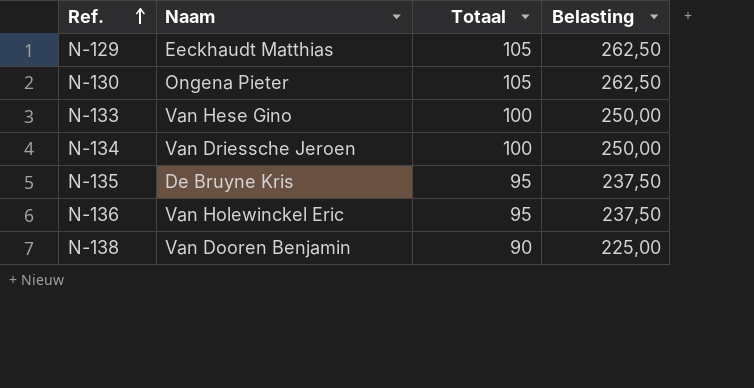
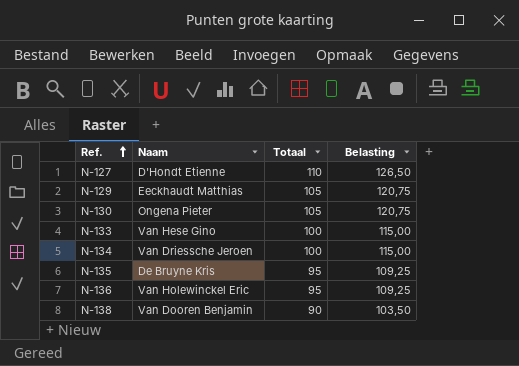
column Belasting | formula: [Totaal] * 2,5 -> [Totaal] * 1,15
row N-127: none -> D'Hondt Etienne | 110 | 126,50

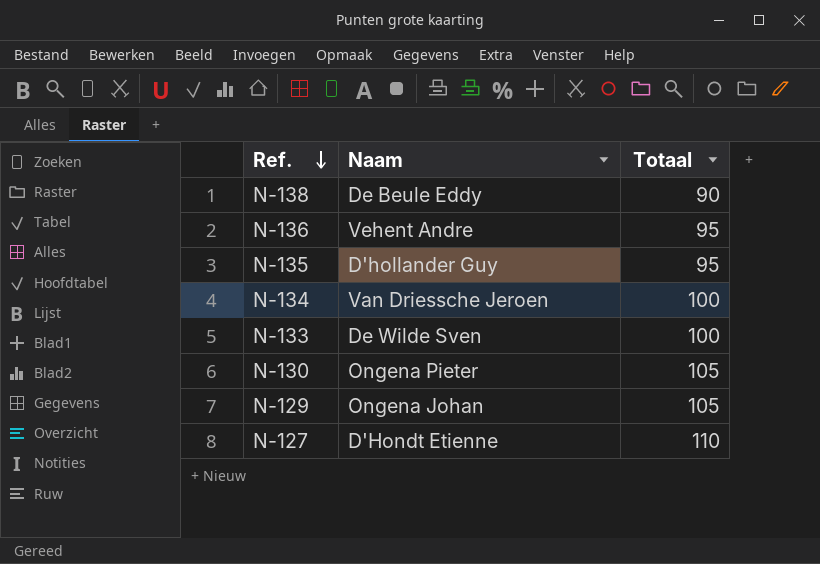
row order: Ref. ascending -> Ref. descending
column Belasting | formula: [Totaal] * 1,15 -> none
N-138 | Naam: Van Dooren Benjamin -> De Beule Eddy
N-136 | Naam: Van Holewinckel Eric -> Vehent Andre
N-135 | Naam: De Bruyne Kris -> D'hollander Guy
N-133 | Naam: Van Hese Gino -> De Wilde Sven
N-129 | Naam: Eeckhaudt Matthias -> Ongena Johan

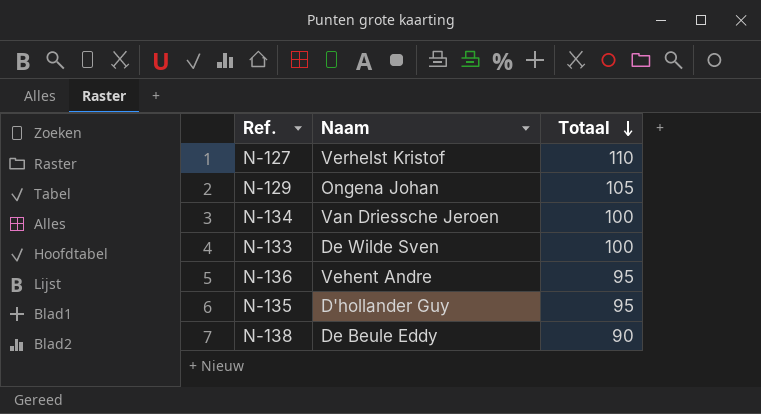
row order: Ref. descending -> Totaal descending
row N-130: Ongena Pieter | 105 -> none
N-127 | Naam: D'Hondt Etienne -> Verhelst Kristof

